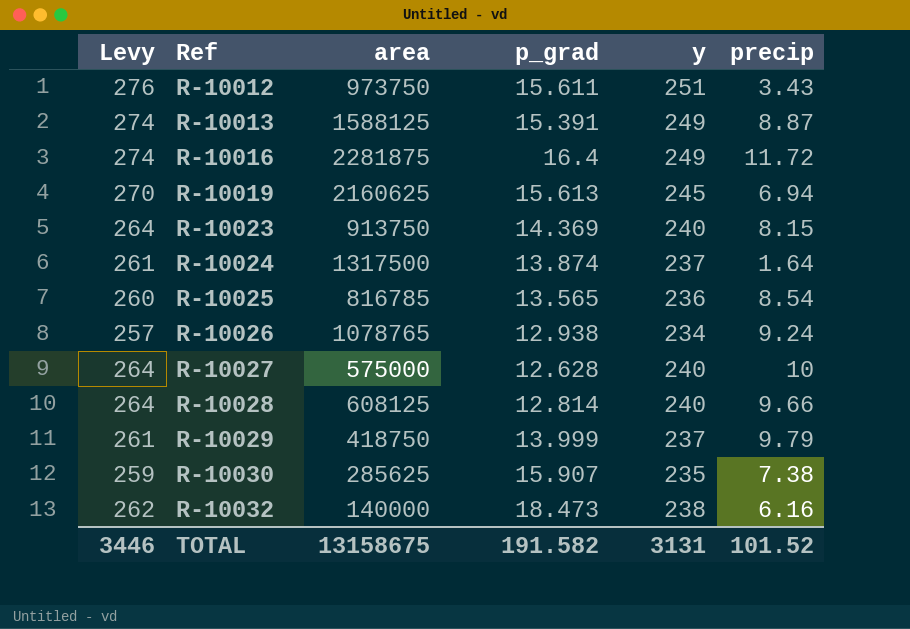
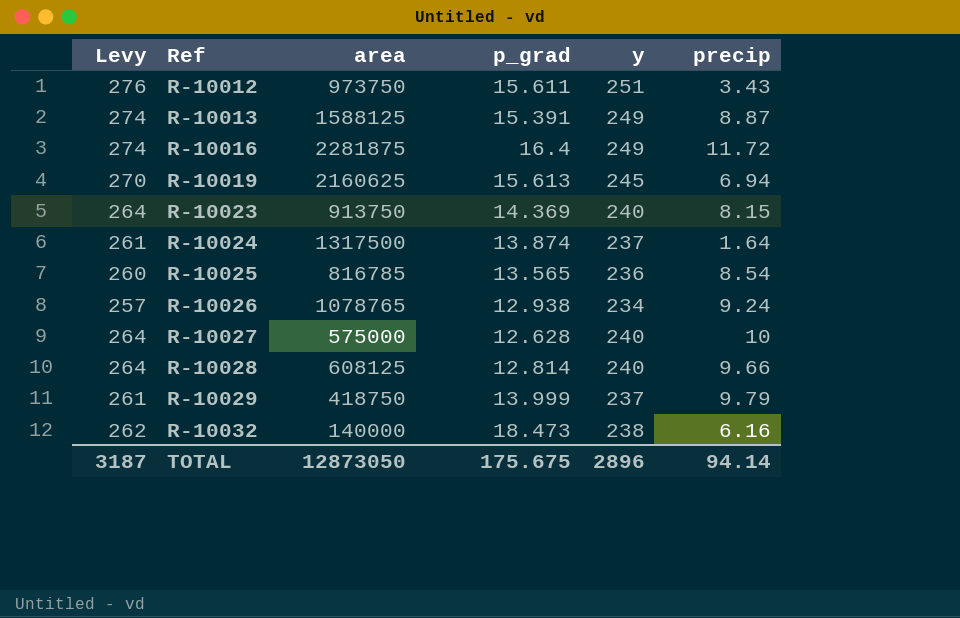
row R-10030: 259 | 285625 | 15.907 | 235 | 7.38 -> none
TOTAL | Levy: 3446 -> 3187
TOTAL | area: 13158675 -> 12873050
TOTAL | p_grad: 191.582 -> 175.675
TOTAL | y: 3131 -> 2896
TOTAL | precip: 101.52 -> 94.14

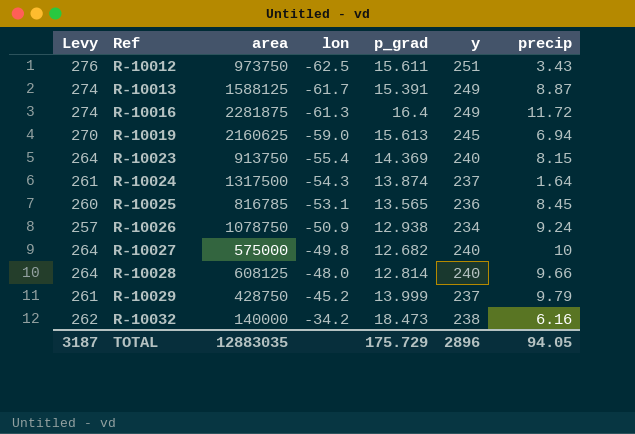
column lon | position: none -> 4
R-10025 | precip: 8.54 -> 8.45
R-10026 | area: 1078765 -> 1078750
R-10027 | p_grad: 12.628 -> 12.682
R-10029 | area: 418750 -> 428750
TOTAL | area: 12873050 -> 12883035
TOTAL | p_grad: 175.675 -> 175.729
TOTAL | precip: 94.14 -> 94.05

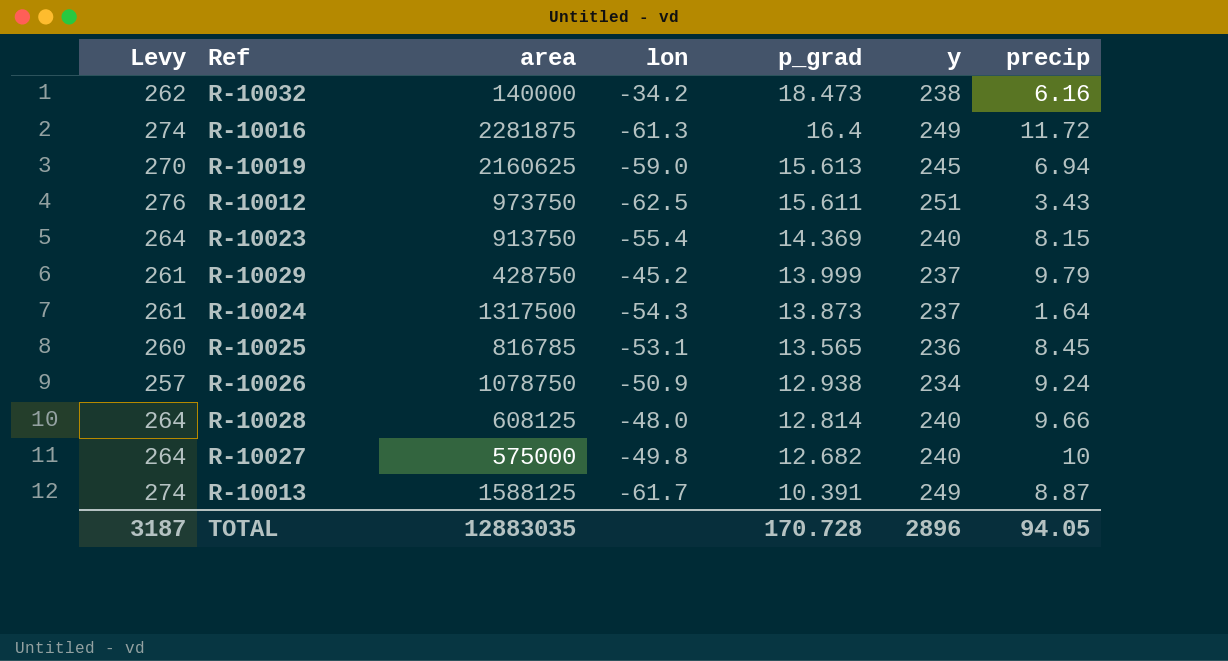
row order: Ref ascending -> p_grad descending
R-10024 | p_grad: 13.874 -> 13.873
R-10013 | p_grad: 15.391 -> 10.391
TOTAL | p_grad: 175.729 -> 170.728

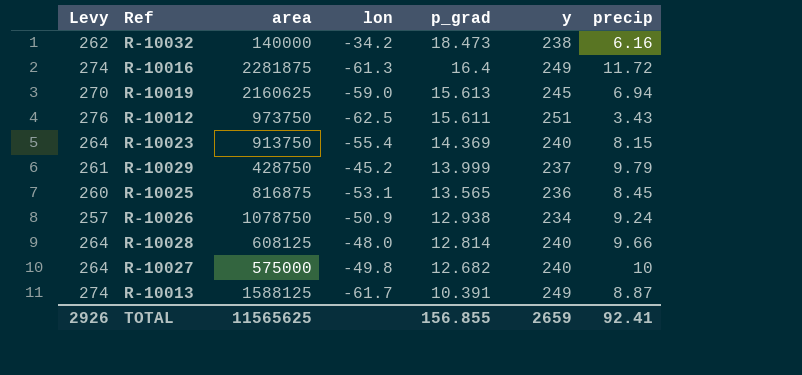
row R-10024: 261 | 1317500 | -54.3 | 13.873 | 237 | 1.64 -> none
R-10025 | area: 816785 -> 816875
TOTAL | Levy: 3187 -> 2926
TOTAL | area: 12883035 -> 11565625
TOTAL | p_grad: 170.728 -> 156.855
TOTAL | y: 2896 -> 2659
TOTAL | precip: 94.05 -> 92.41

